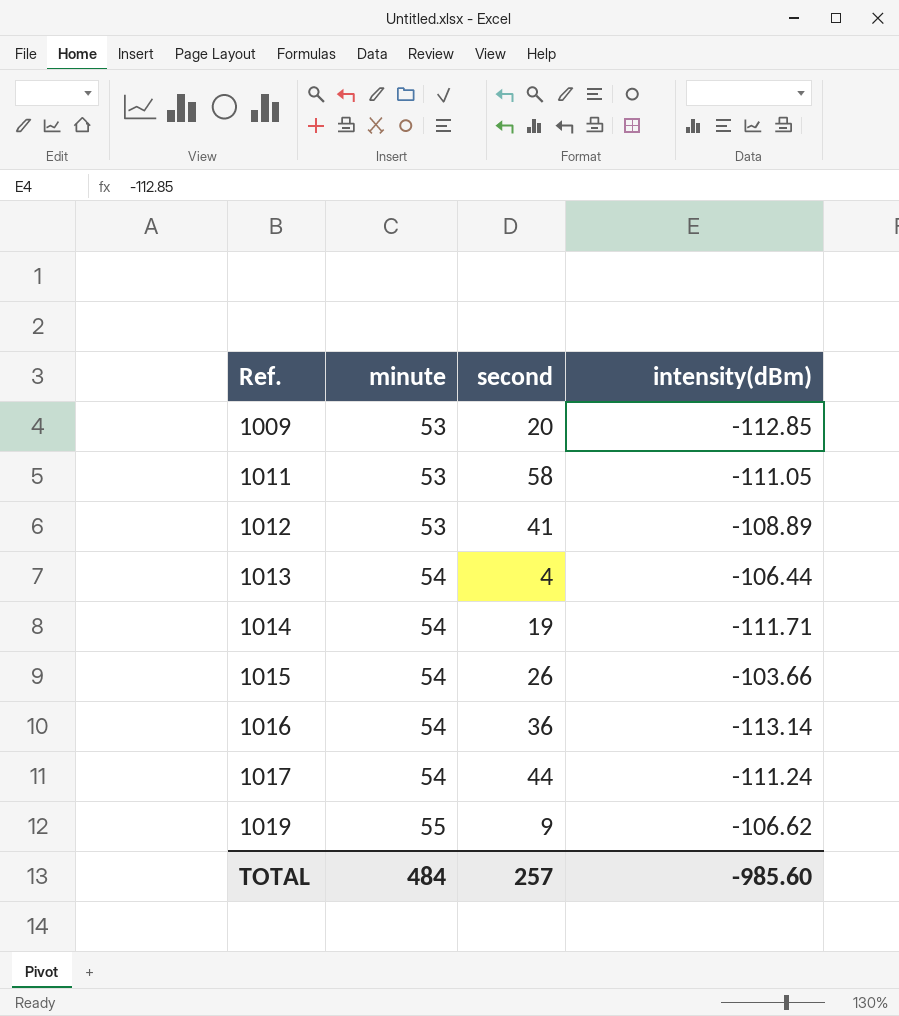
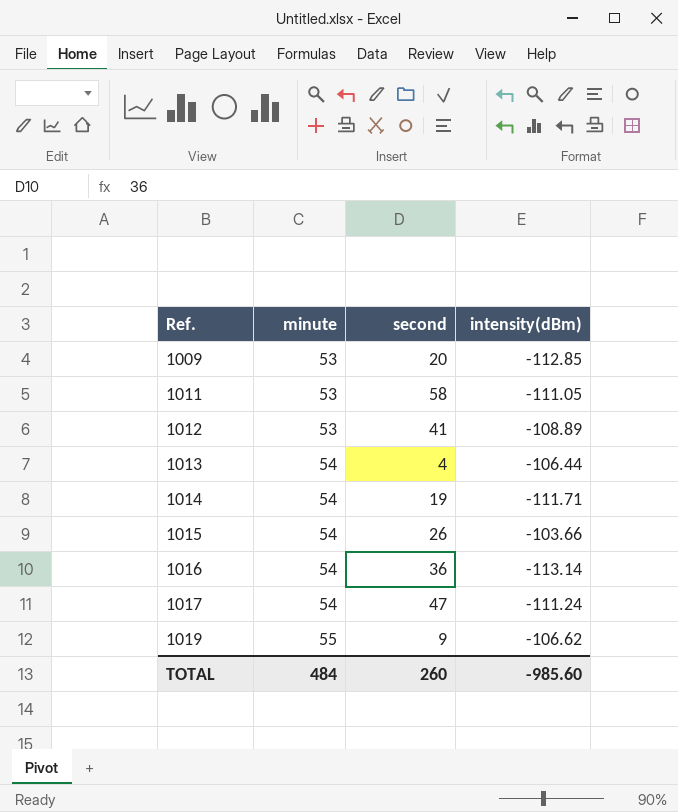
1017 | second: 44 -> 47
TOTAL | second: 257 -> 260

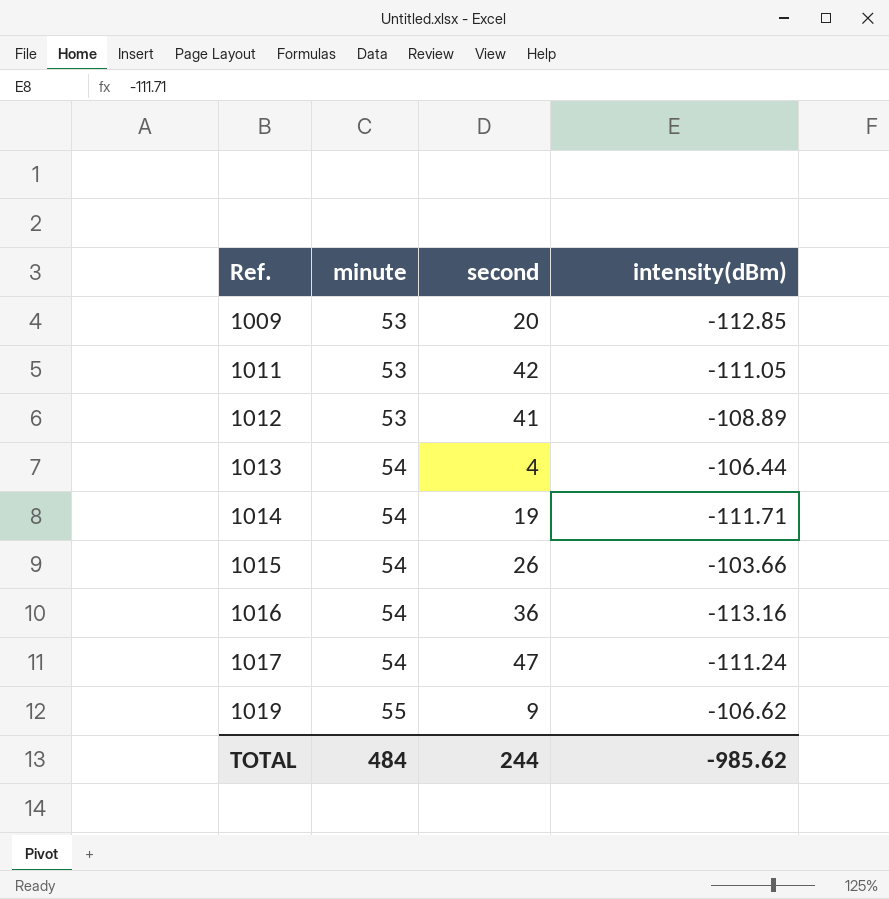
1011 | second: 58 -> 42
1016 | intensity(dBm): -113.14 -> -113.16
TOTAL | second: 260 -> 244
TOTAL | intensity(dBm): -985.60 -> -985.62

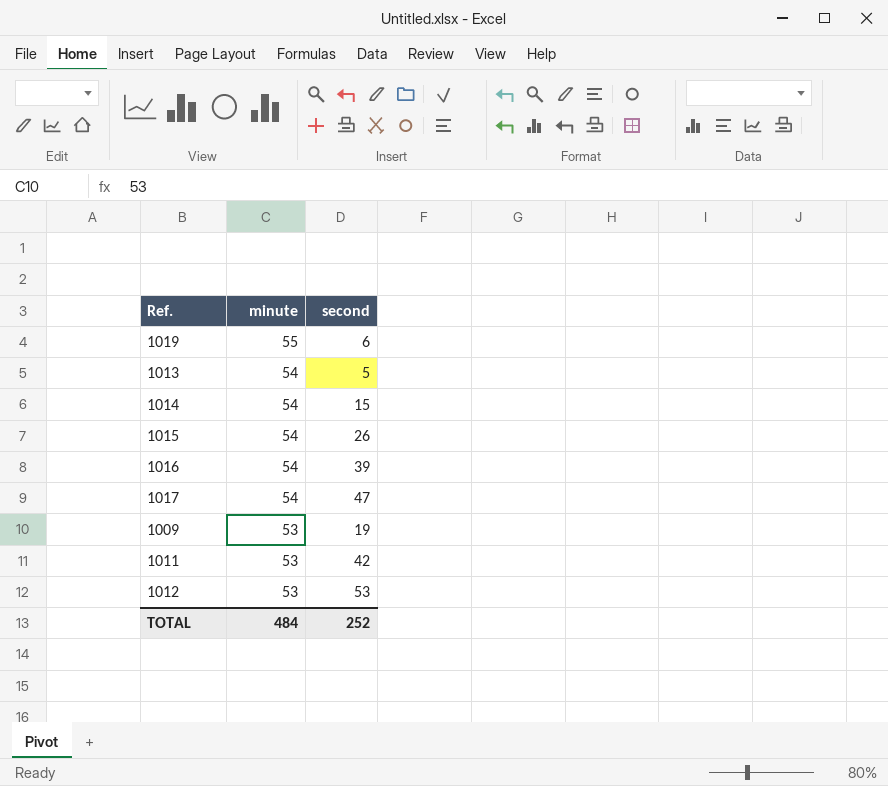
row order: Ref. ascending -> minute descending
column intensity(dBm) | position: 4 -> none
1019 | second: 9 -> 6
1013 | second: 4 -> 5
1014 | second: 19 -> 15
1016 | second: 36 -> 39
1009 | second: 20 -> 19
1012 | second: 41 -> 53
TOTAL | second: 244 -> 252

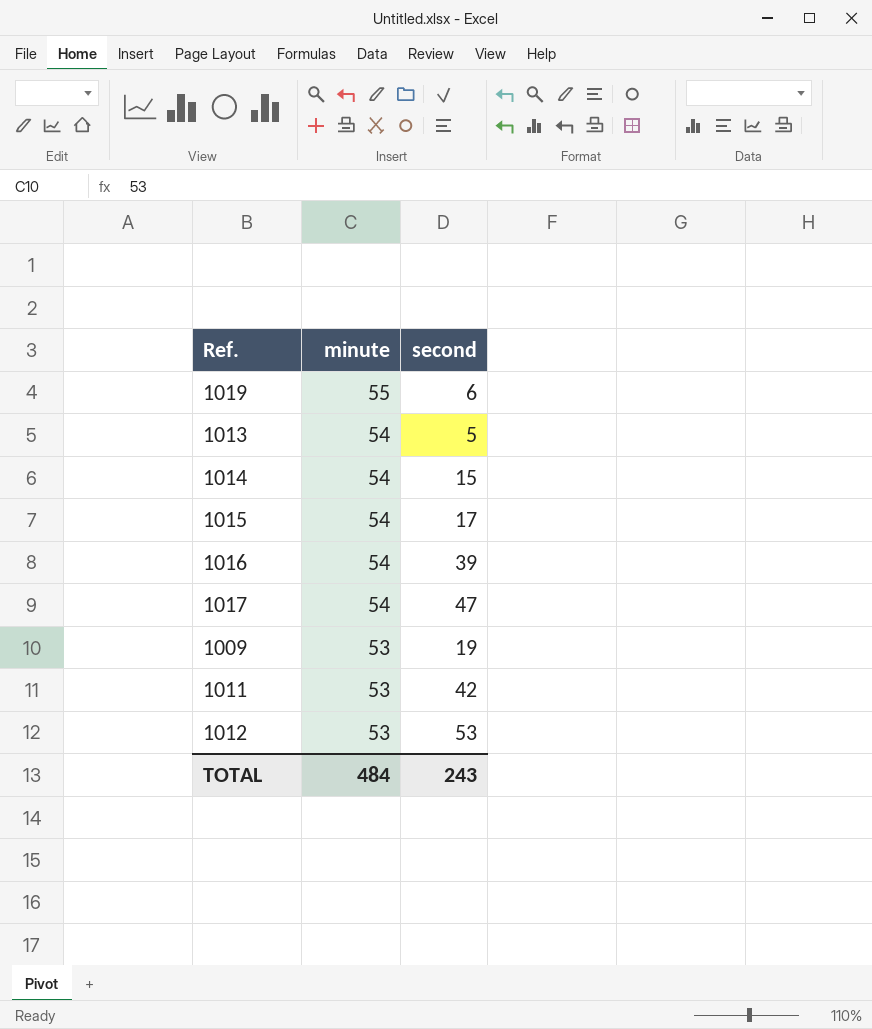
1015 | second: 26 -> 17
TOTAL | second: 252 -> 243

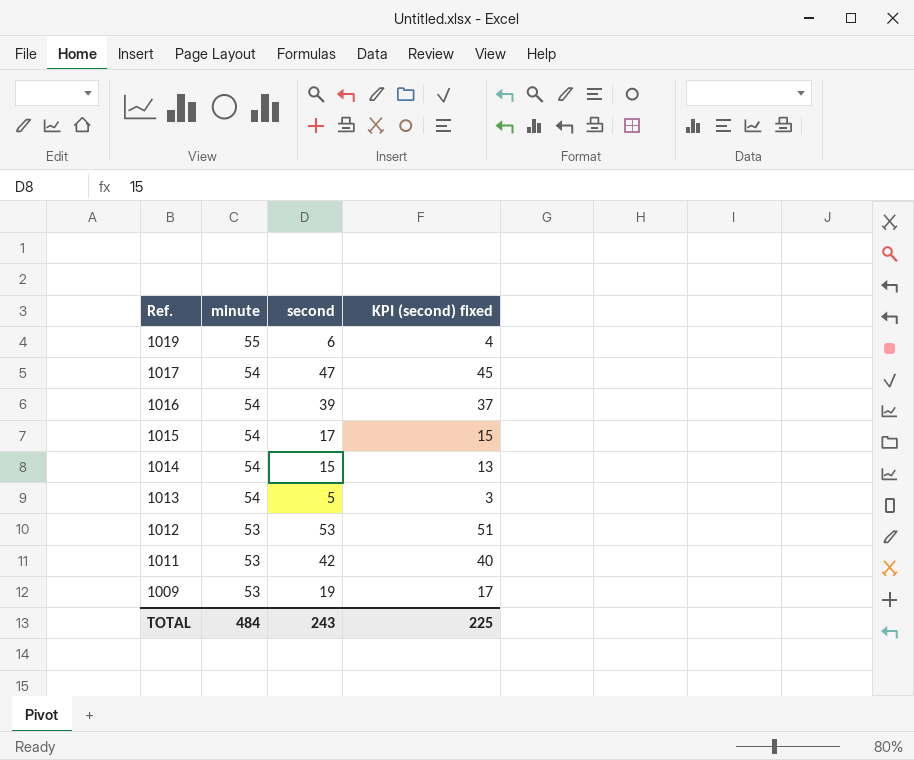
row order: minute descending -> Ref. descending
column KPI (second) fixed | formula: none -> [second] - 2

